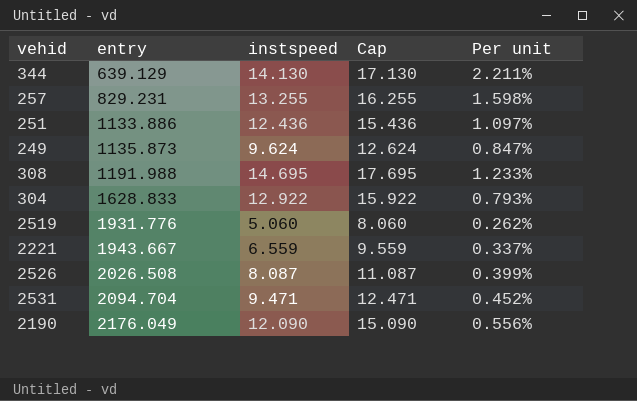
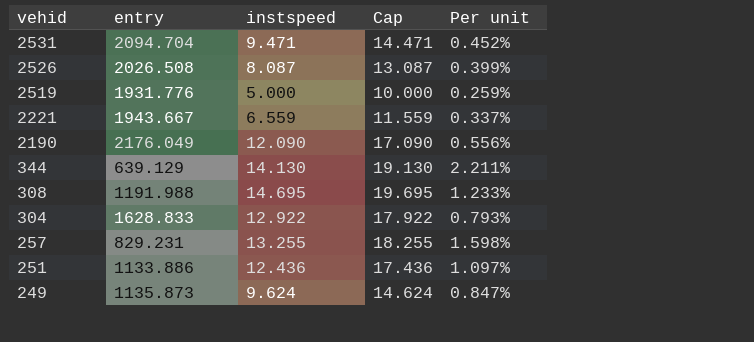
row order: entry ascending -> vehid descending
column Cap | formula: [instspeed] + 3 -> [instspeed] + 5
2519 | instspeed: 5.060 -> 5.000
2519 | Per unit: 0.262% -> 0.259%

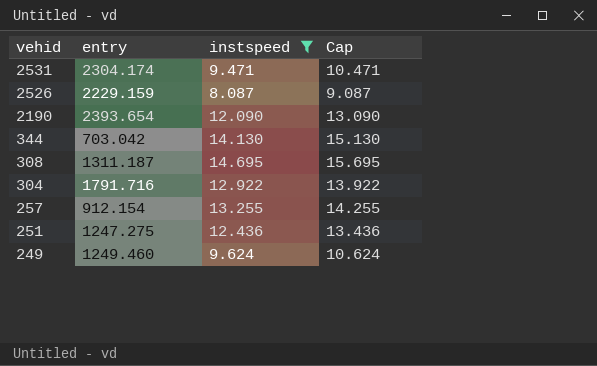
filter: none -> instspeed >= 8.087
column Per unit | formula: [instspeed] / [entry] -> none
column Cap | formula: [instspeed] + 5 -> [instspeed] + 1
2531 | entry: 2094.704 -> 2304.174
2526 | entry: 2026.508 -> 2229.159
2190 | entry: 2176.049 -> 2393.654
344 | entry: 639.129 -> 703.042
308 | entry: 1191.988 -> 1311.187
304 | entry: 1628.833 -> 1791.716
257 | entry: 829.231 -> 912.154
251 | entry: 1133.886 -> 1247.275
249 | entry: 1135.873 -> 1249.460

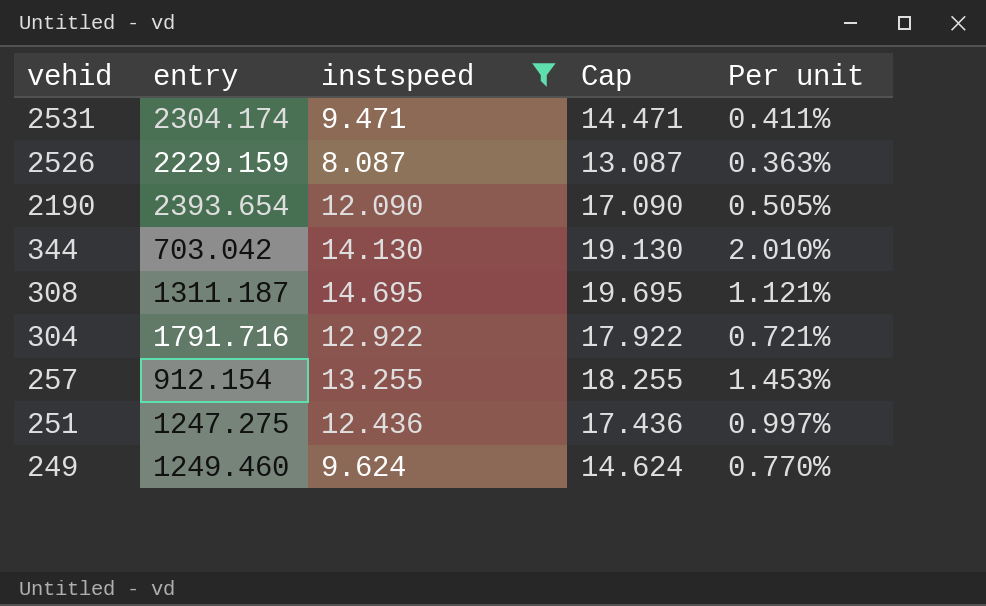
column Cap | formula: [instspeed] + 1 -> [instspeed] + 5
column Per unit | formula: none -> [instspeed] / [entry]

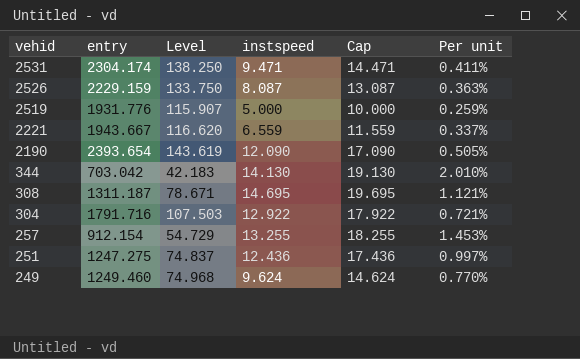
filter: instspeed >= 8.087 -> none
column Level | formula: none -> [entry] * 0.06

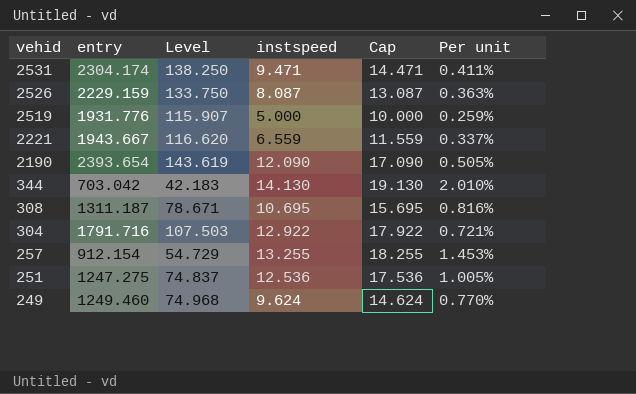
308 | instspeed: 14.695 -> 10.695
308 | Cap: 19.695 -> 15.695
308 | Per unit: 1.121% -> 0.816%
251 | instspeed: 12.436 -> 12.536
251 | Cap: 17.436 -> 17.536
251 | Per unit: 0.997% -> 1.005%

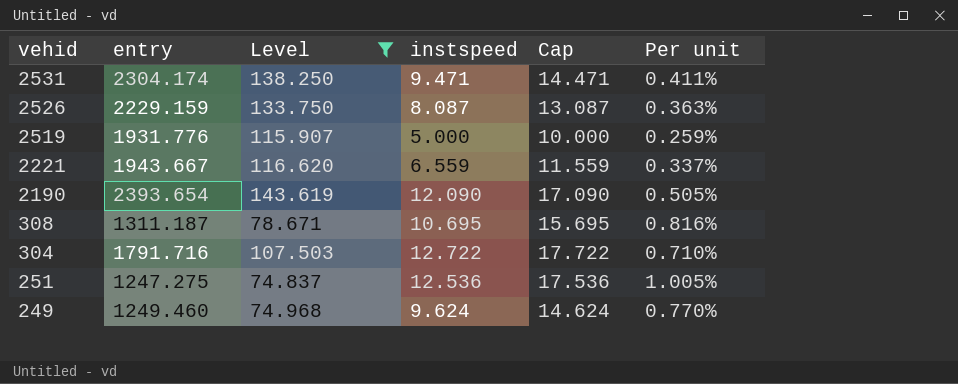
filter: none -> Level >= 74.837
304 | instspeed: 12.922 -> 12.722
304 | Cap: 17.922 -> 17.722
304 | Per unit: 0.721% -> 0.710%

